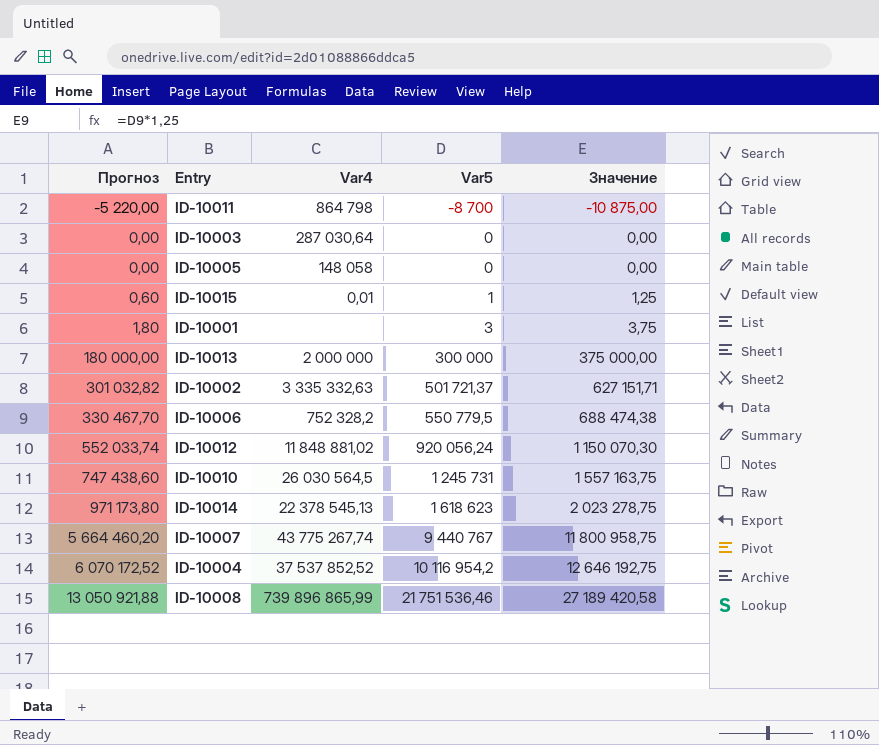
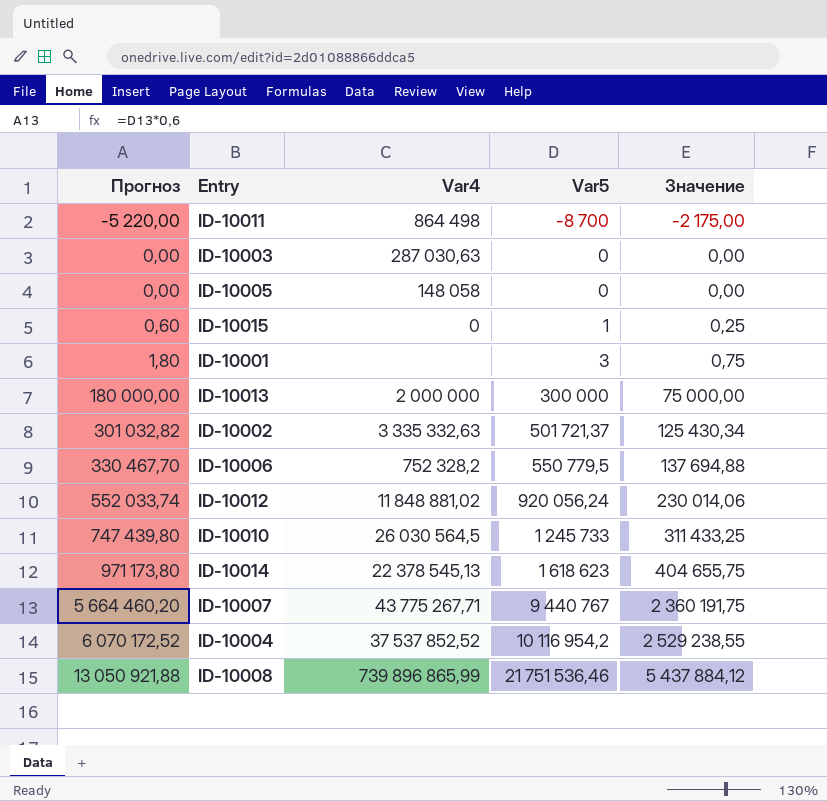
column Значение | formula: [Var5] * 1,25 -> [Var5] * 0,25
ID-10011 | Var4: 864 798 -> 864 498
ID-10003 | Var4: 287 030,64 -> 287 030,63
ID-10015 | Var4: 0,01 -> 0
ID-10010 | Прогноз: 747 438,60 -> 747 439,80
ID-10010 | Var5: 1 245 731 -> 1 245 733
ID-10007 | Var4: 43 775 267,74 -> 43 775 267,71

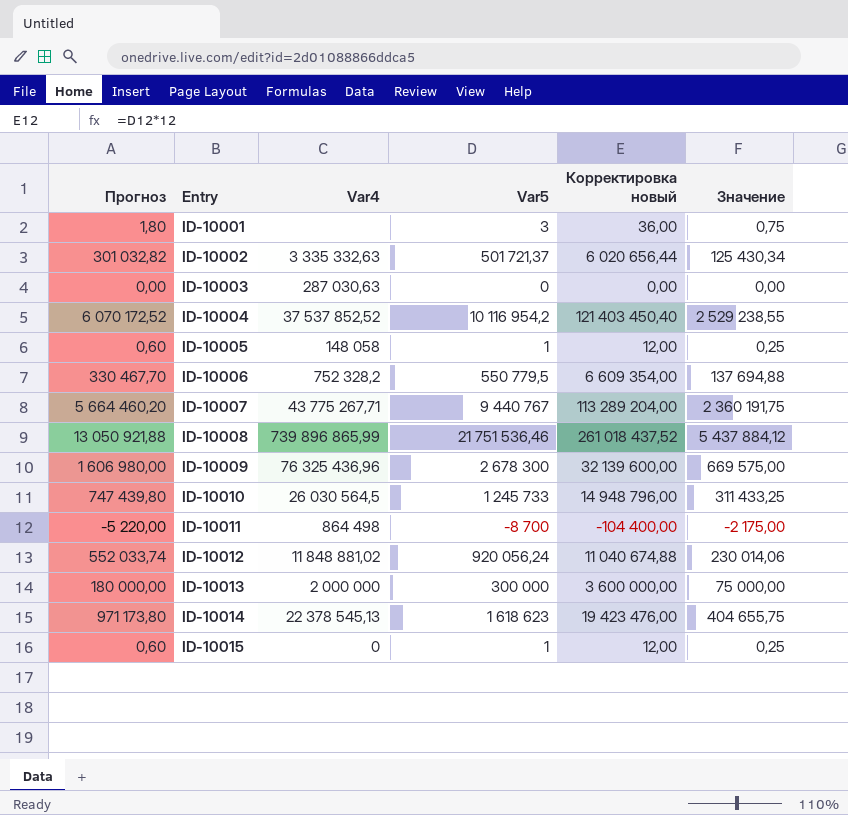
row order: Прогноз ascending -> Entry ascending
column Корректировка новый | formula: none -> [Var5] * 12
ID-10005 | Прогноз: 0,00 -> 0,60
ID-10005 | Var5: 0 -> 1
ID-10005 | Значение: 0,00 -> 0,25
row ID-10009: none -> 1 606 980,00 | 76 325 436,96 | 2 678 300 | 32 139 600,00 | 669 575,00

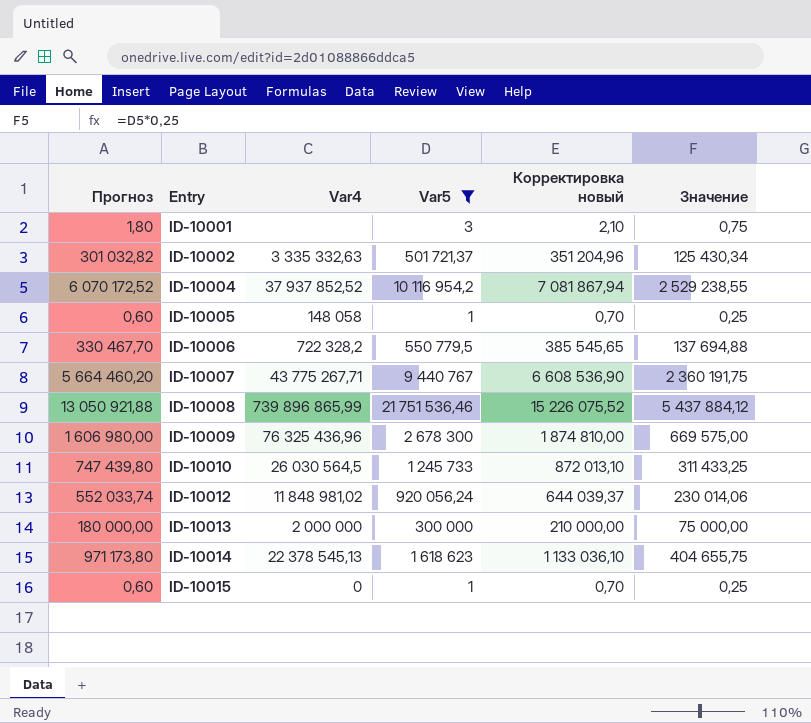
filter: none -> Var5 >= 1
column Корректировка новый | formula: [Var5] * 12 -> [Var5] * 0,7
ID-10004 | Var4: 37 537 852,52 -> 37 937 852,52
ID-10006 | Var4: 752 328,2 -> 722 328,2
ID-10012 | Var4: 11 848 881,02 -> 11 848 981,02

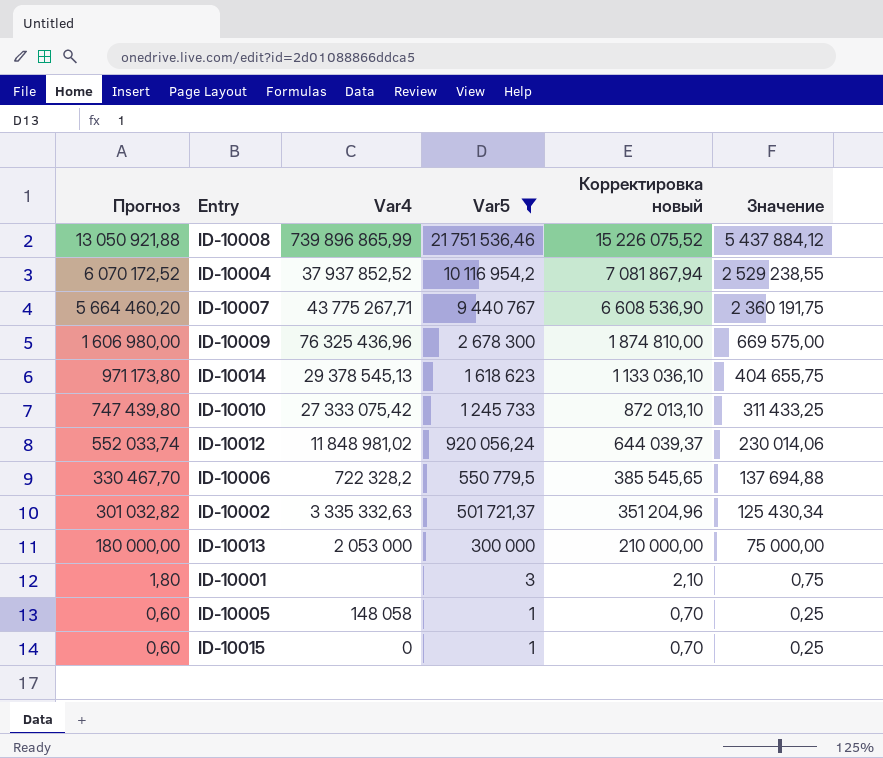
row order: Entry ascending -> Прогноз descending
ID-10014 | Var4: 22 378 545,13 -> 29 378 545,13
ID-10010 | Var4: 26 030 564,5 -> 27 333 075,42
ID-10013 | Var4: 2 000 000 -> 2 053 000

